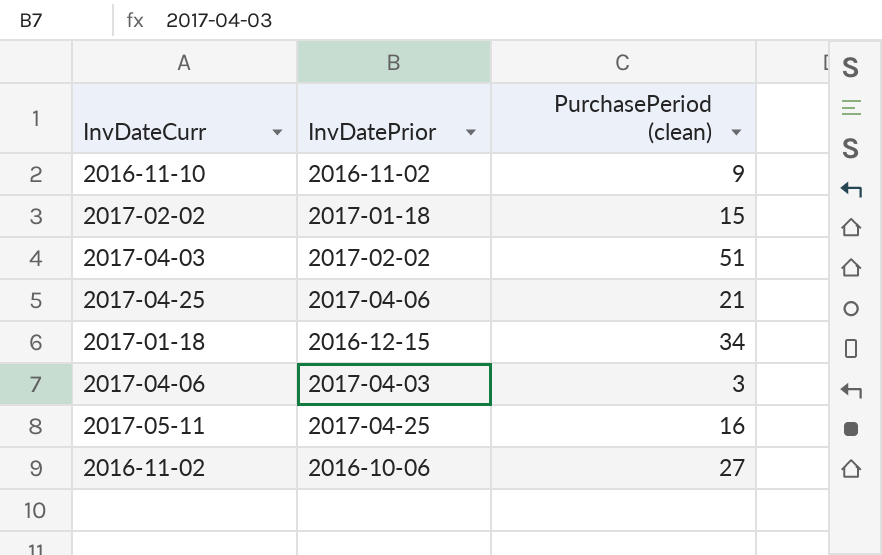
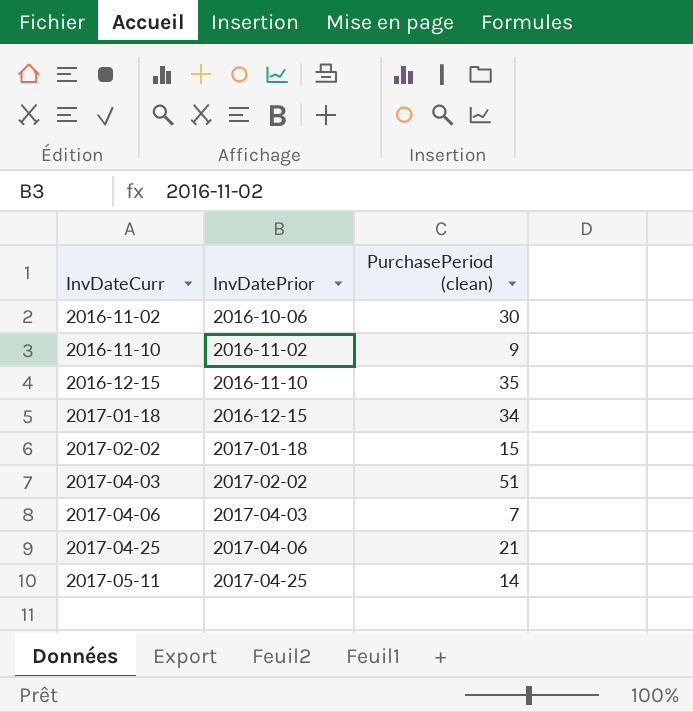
row order: none -> InvDateCurr ascending
2016-11-02 | PurchasePeriod (clean): 27 -> 30
row 2016-12-15: none -> 2016-11-10 | 35
2017-04-06 | PurchasePeriod (clean): 3 -> 7
2017-05-11 | PurchasePeriod (clean): 16 -> 14

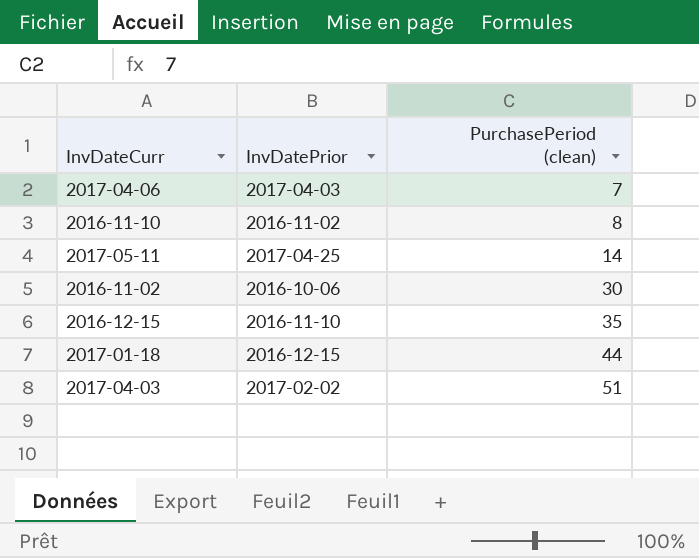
row order: InvDateCurr ascending -> PurchasePeriod (clean) ascending
row 2017-02-02: 2017-01-18 | 15 -> none
row 2017-04-25: 2017-04-06 | 21 -> none
2016-11-10 | PurchasePeriod (clean): 9 -> 8
2017-01-18 | PurchasePeriod (clean): 34 -> 44

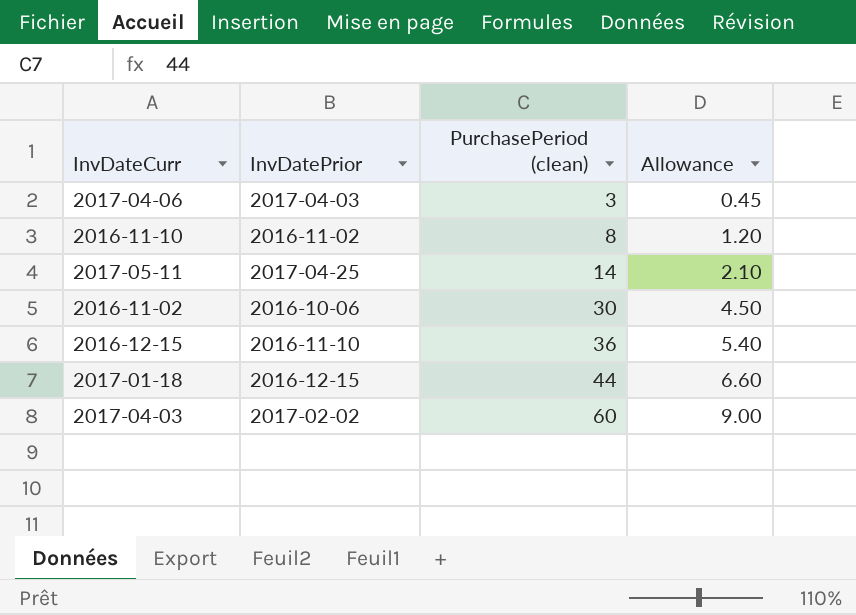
column Allowance | formula: none -> [PurchasePeriod (clean)] * 0.15
2017-04-06 | PurchasePeriod (clean): 7 -> 3
2016-12-15 | PurchasePeriod (clean): 35 -> 36
2017-04-03 | PurchasePeriod (clean): 51 -> 60

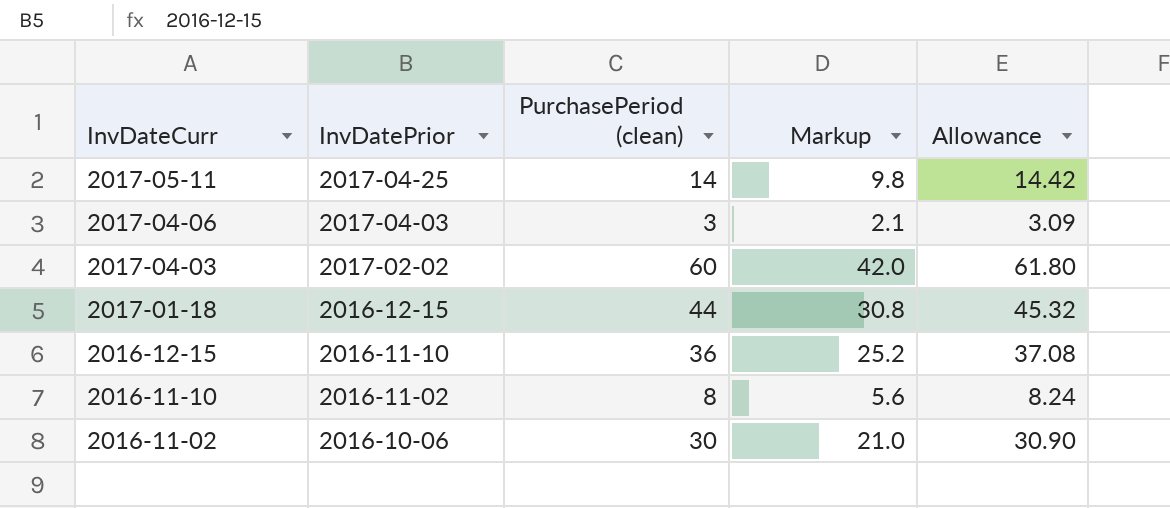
row order: PurchasePeriod (clean) ascending -> InvDateCurr descending
column Markup | formula: none -> [PurchasePeriod (clean)] * 0.7
column Allowance | formula: [PurchasePeriod (clean)] * 0.15 -> [PurchasePeriod (clean)] * 1.03

